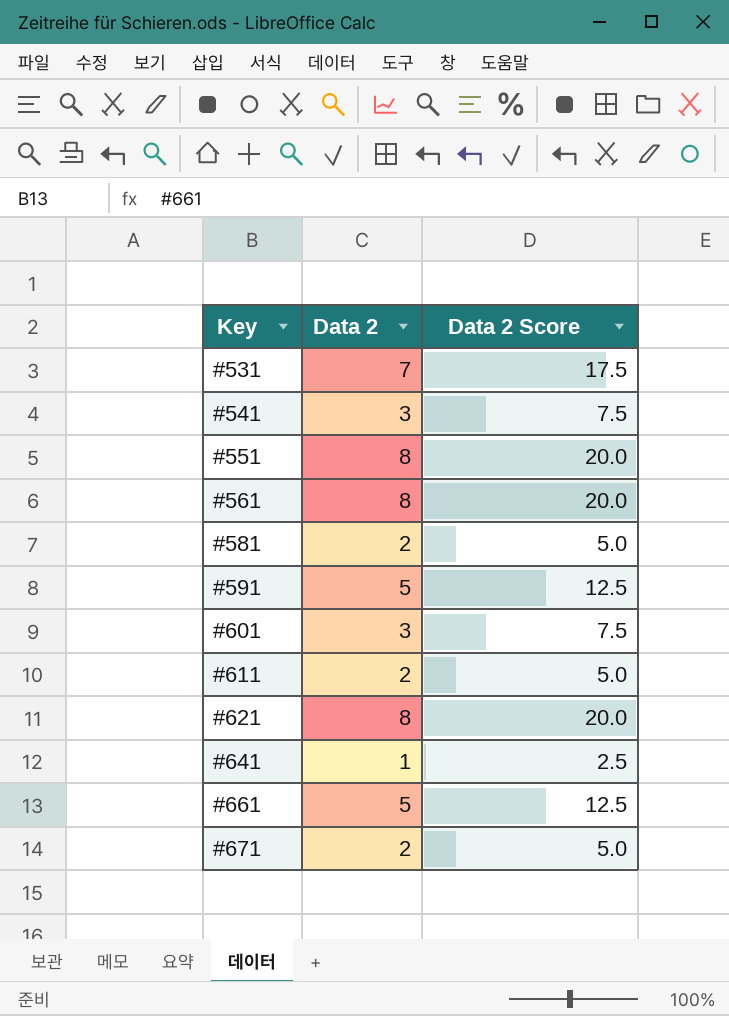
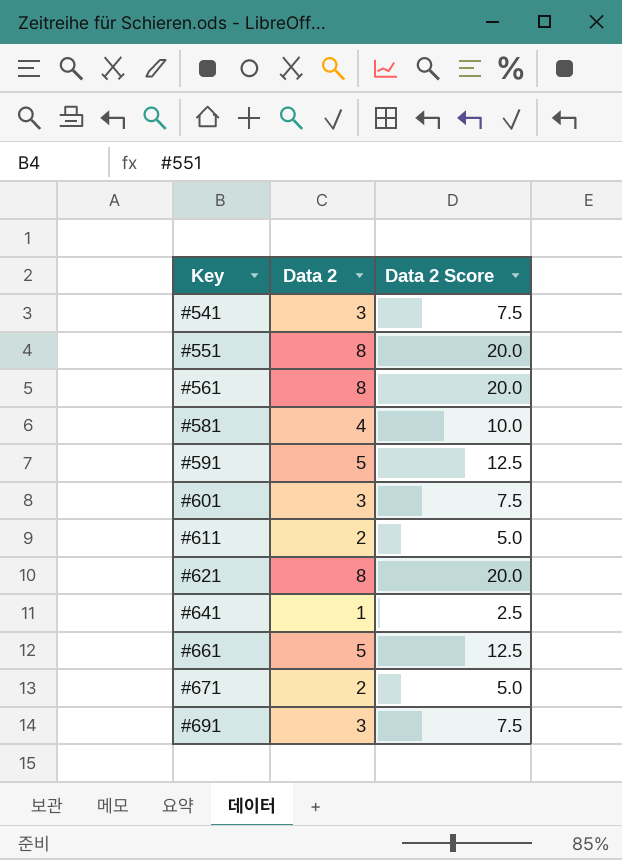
row #531: 7 | 17.5 -> none
#581 | Data 2: 2 -> 4
#581 | Data 2 Score: 5.0 -> 10.0
row #691: none -> 3 | 7.5

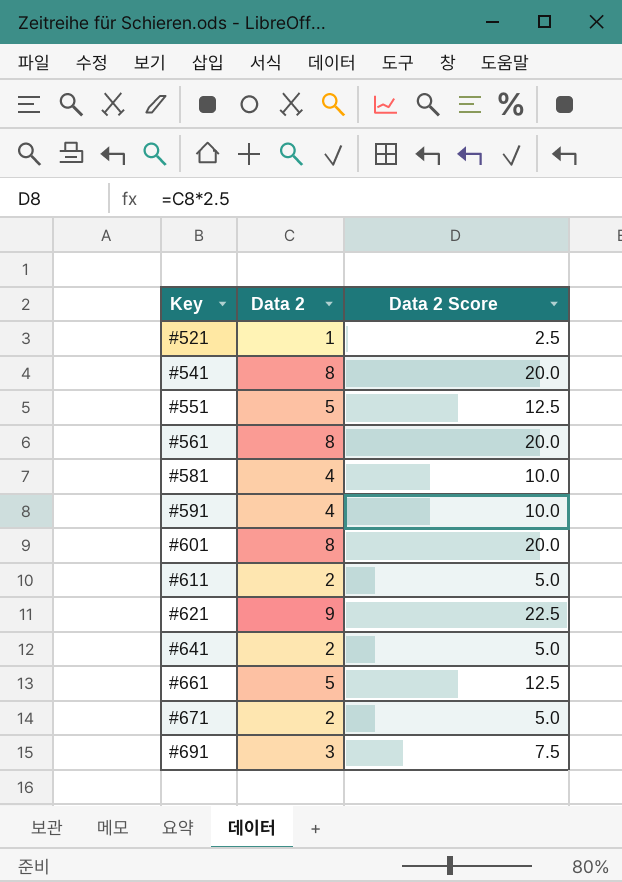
row #521: none -> 1 | 2.5
#541 | Data 2: 3 -> 8
#541 | Data 2 Score: 7.5 -> 20.0
#551 | Data 2: 8 -> 5
#551 | Data 2 Score: 20.0 -> 12.5
#591 | Data 2: 5 -> 4
#591 | Data 2 Score: 12.5 -> 10.0
#601 | Data 2: 3 -> 8
#601 | Data 2 Score: 7.5 -> 20.0
#621 | Data 2: 8 -> 9
#621 | Data 2 Score: 20.0 -> 22.5
#641 | Data 2: 1 -> 2
#641 | Data 2 Score: 2.5 -> 5.0

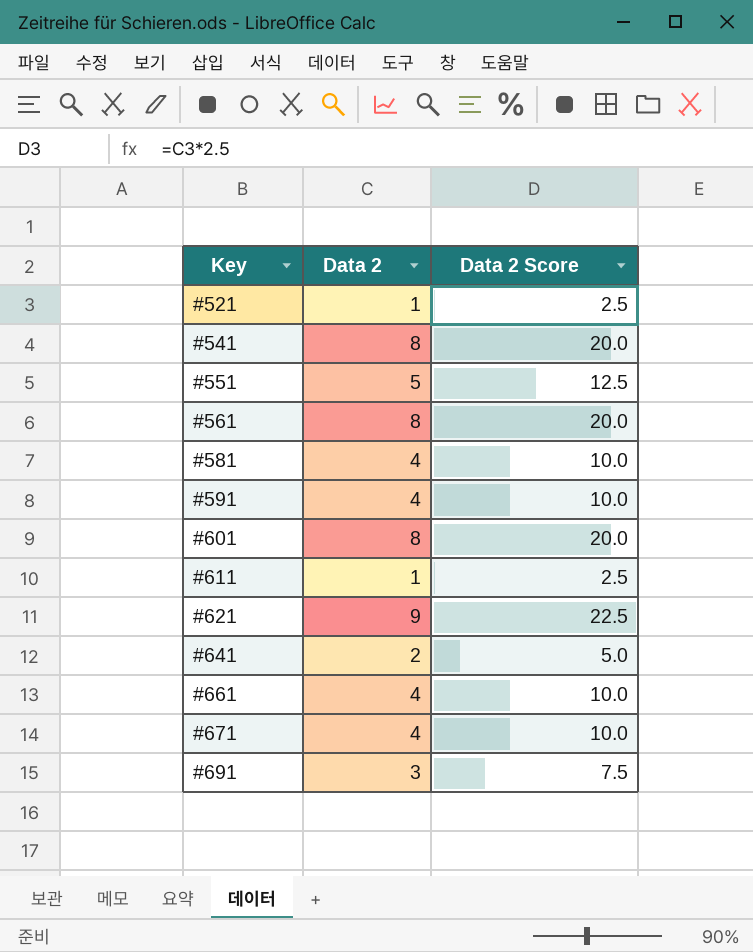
#611 | Data 2: 2 -> 1
#611 | Data 2 Score: 5.0 -> 2.5
#661 | Data 2: 5 -> 4
#661 | Data 2 Score: 12.5 -> 10.0
#671 | Data 2: 2 -> 4
#671 | Data 2 Score: 5.0 -> 10.0

